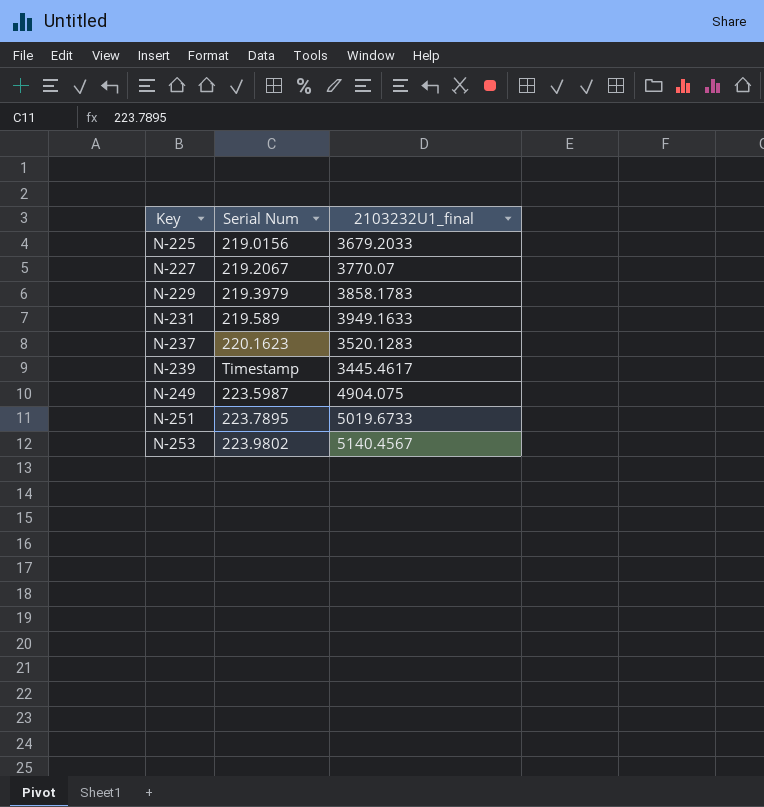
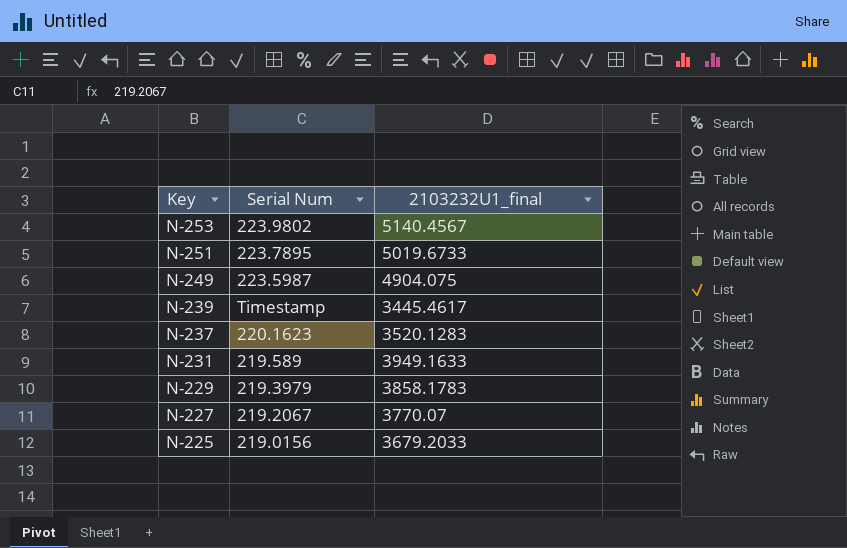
row order: Key ascending -> Key descending

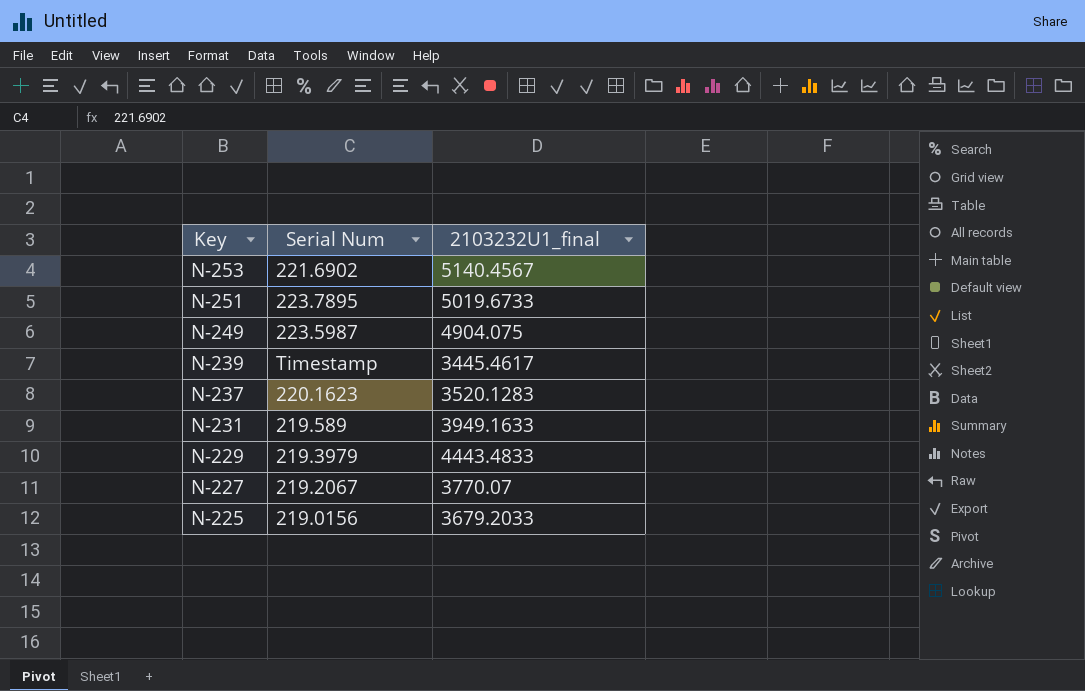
N-253 | Serial Num: 223.9802 -> 221.6902
N-229 | 2103232U1_final: 3858.1783 -> 4443.4833

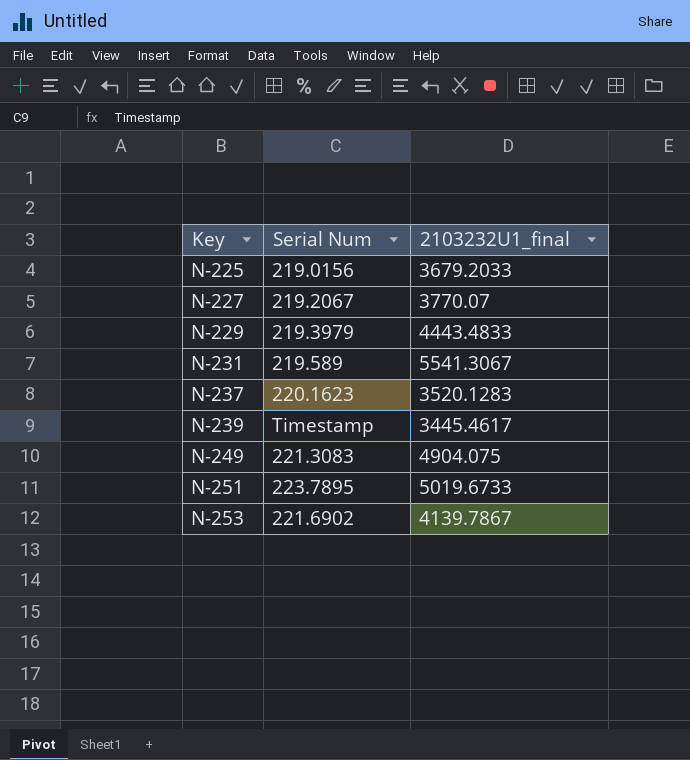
row order: Key descending -> Key ascending
N-231 | 2103232U1_final: 3949.1633 -> 5541.3067
N-249 | Serial Num: 223.5987 -> 221.3083
N-253 | 2103232U1_final: 5140.4567 -> 4139.7867

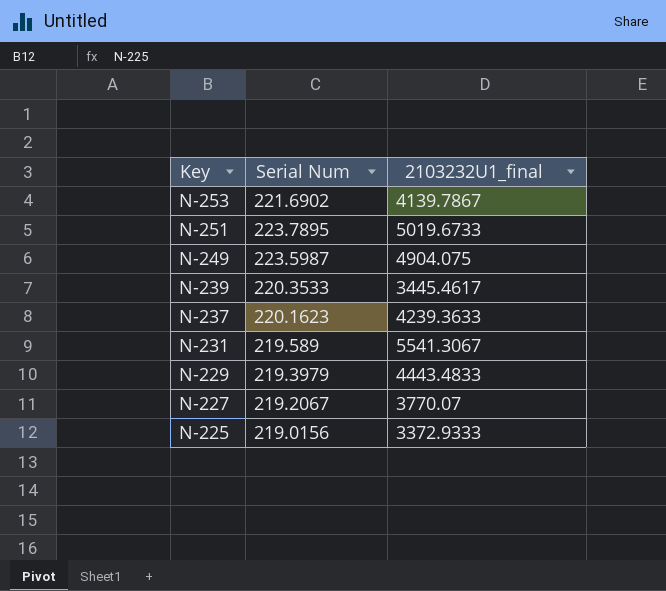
row order: Key ascending -> Key descending
N-249 | Serial Num: 221.3083 -> 223.5987
N-239 | Serial Num: Timestamp -> 220.3533
N-237 | 2103232U1_final: 3520.1283 -> 4239.3633
N-225 | 2103232U1_final: 3679.2033 -> 3372.9333

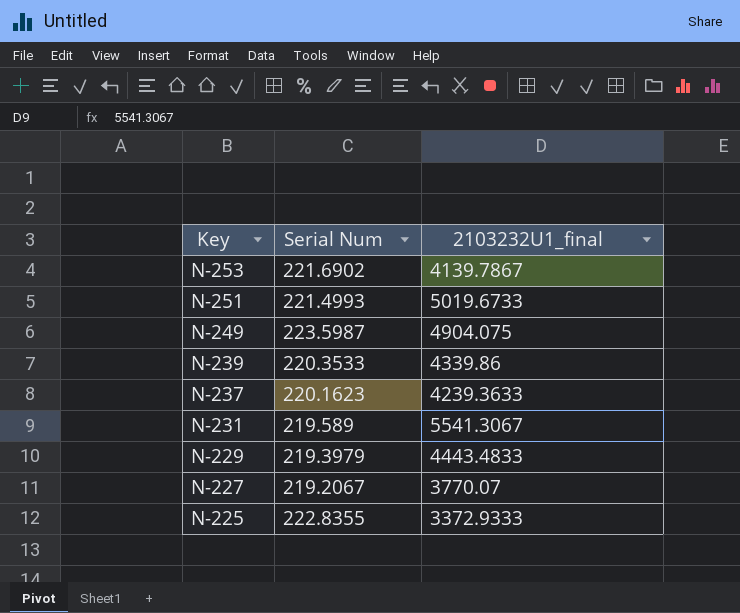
N-251 | Serial Num: 223.7895 -> 221.4993
N-239 | 2103232U1_final: 3445.4617 -> 4339.86
N-225 | Serial Num: 219.0156 -> 222.8355

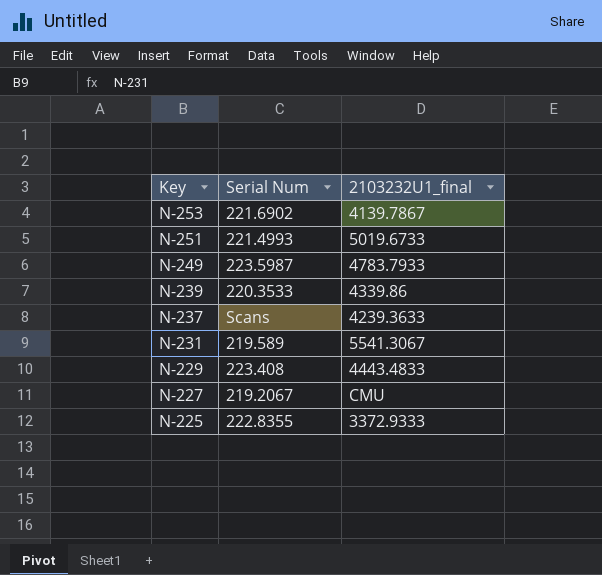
N-249 | 2103232U1_final: 4904.075 -> 4783.7933
N-237 | Serial Num: 220.1623 -> Scans
N-229 | Serial Num: 219.3979 -> 223.408
N-227 | 2103232U1_final: 3770.07 -> CMU

